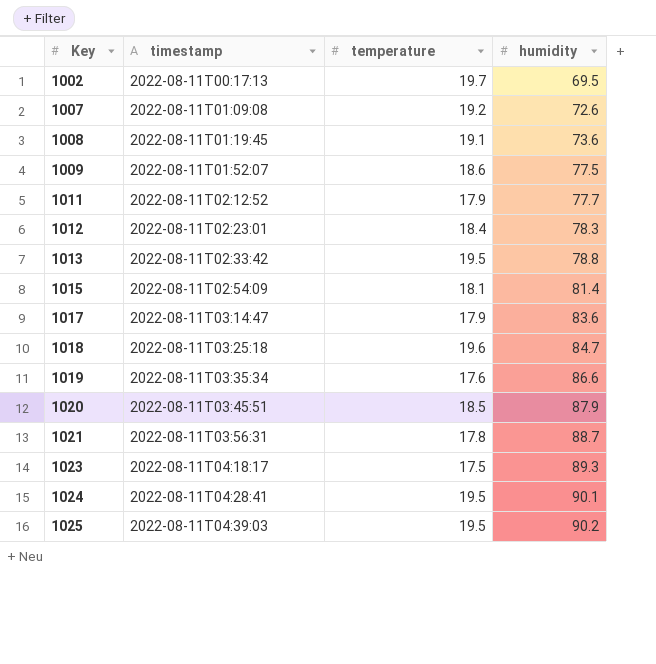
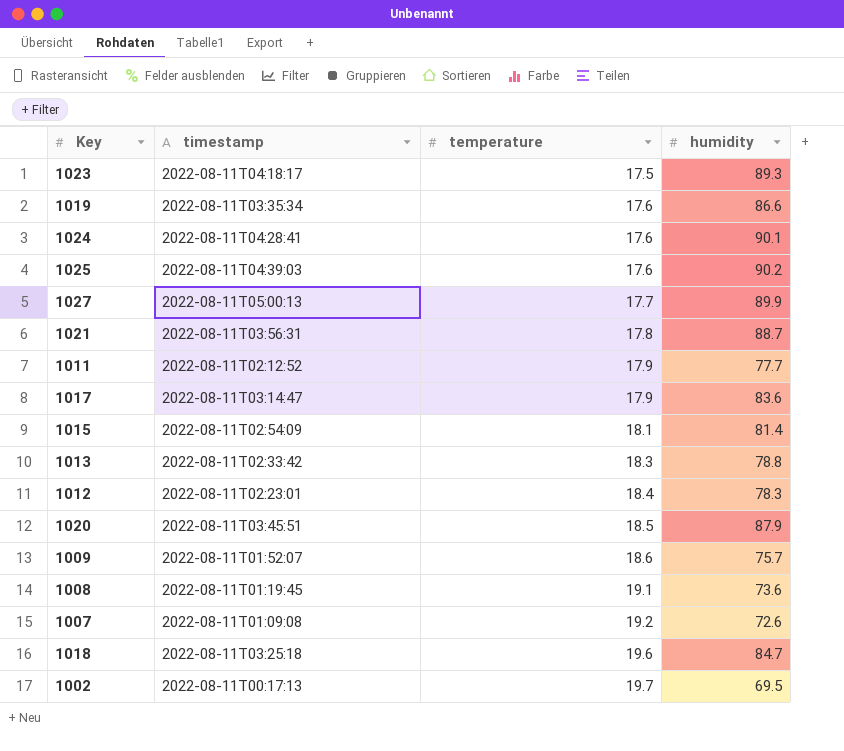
row order: Key ascending -> temperature ascending
1024 | temperature: 19.5 -> 17.6
1025 | temperature: 19.5 -> 17.6
row 1027: none -> 2022-08-11T05:00:13 | 17.7 | 89.9
1013 | temperature: 19.5 -> 18.3
1009 | humidity: 77.5 -> 75.7

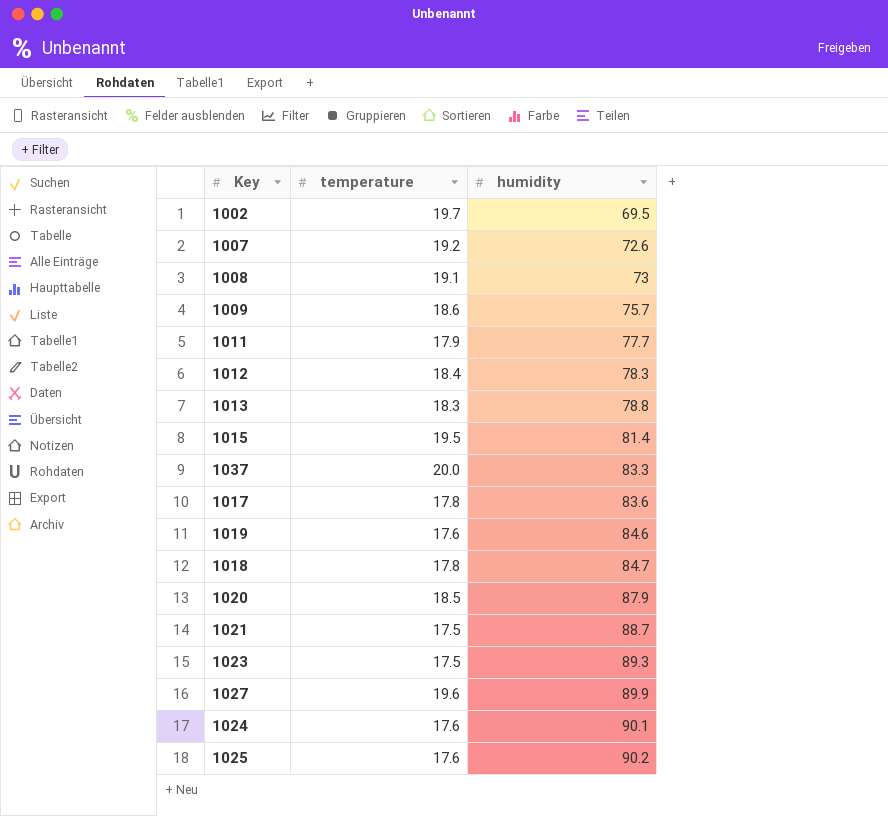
row order: temperature ascending -> humidity ascending
column timestamp | position: 2 -> none
1008 | humidity: 73.6 -> 73
1015 | temperature: 18.1 -> 19.5
row 1037: none -> 20.0 | 83.3
1017 | temperature: 17.9 -> 17.8
1019 | humidity: 86.6 -> 84.6
1018 | temperature: 19.6 -> 17.8
1021 | temperature: 17.8 -> 17.5
1027 | temperature: 17.7 -> 19.6

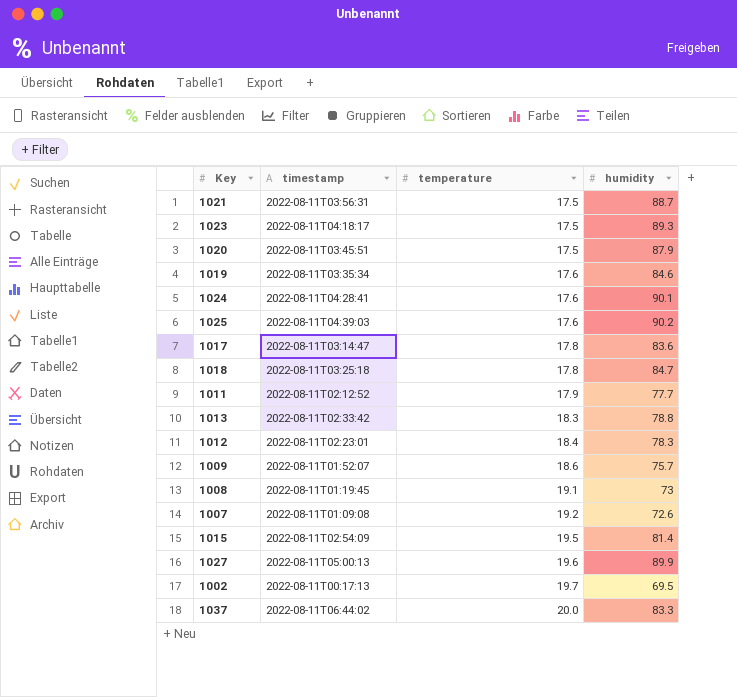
row order: humidity ascending -> temperature ascending
column timestamp | position: none -> 2
1020 | temperature: 18.5 -> 17.5

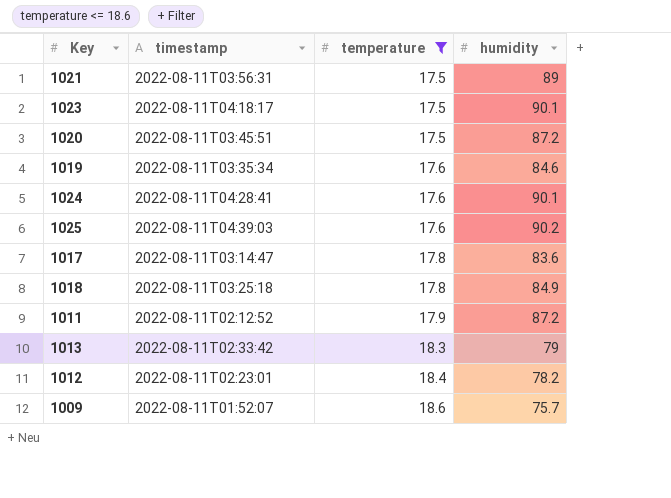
filter: none -> temperature <= 18.6
1021 | humidity: 88.7 -> 89
1023 | humidity: 89.3 -> 90.1
1020 | humidity: 87.9 -> 87.2
1018 | humidity: 84.7 -> 84.9
1011 | humidity: 77.7 -> 87.2
1013 | humidity: 78.8 -> 79
1012 | humidity: 78.3 -> 78.2

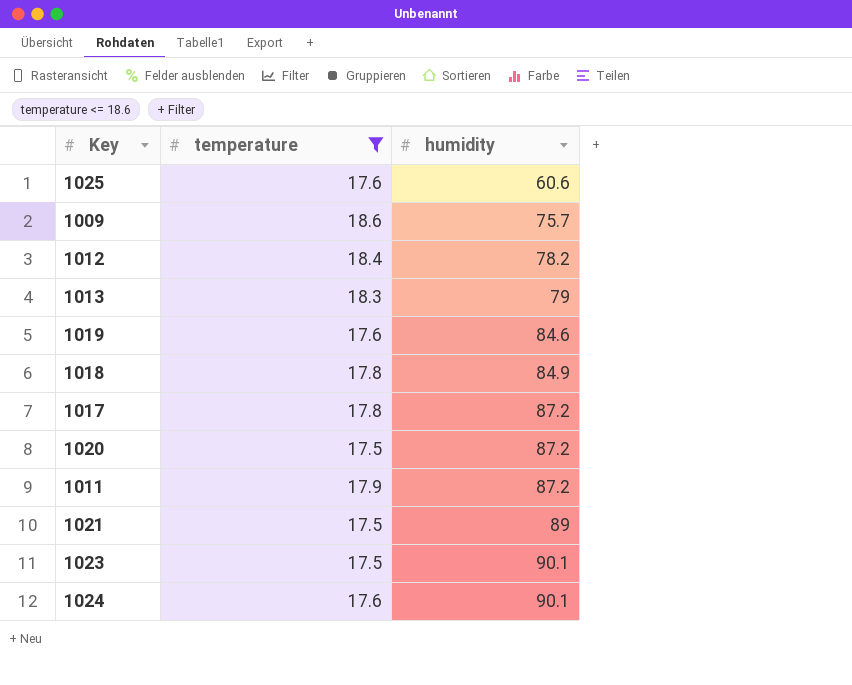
row order: temperature ascending -> humidity ascending
column timestamp | position: 2 -> none
1025 | humidity: 90.2 -> 60.6
1017 | humidity: 83.6 -> 87.2

